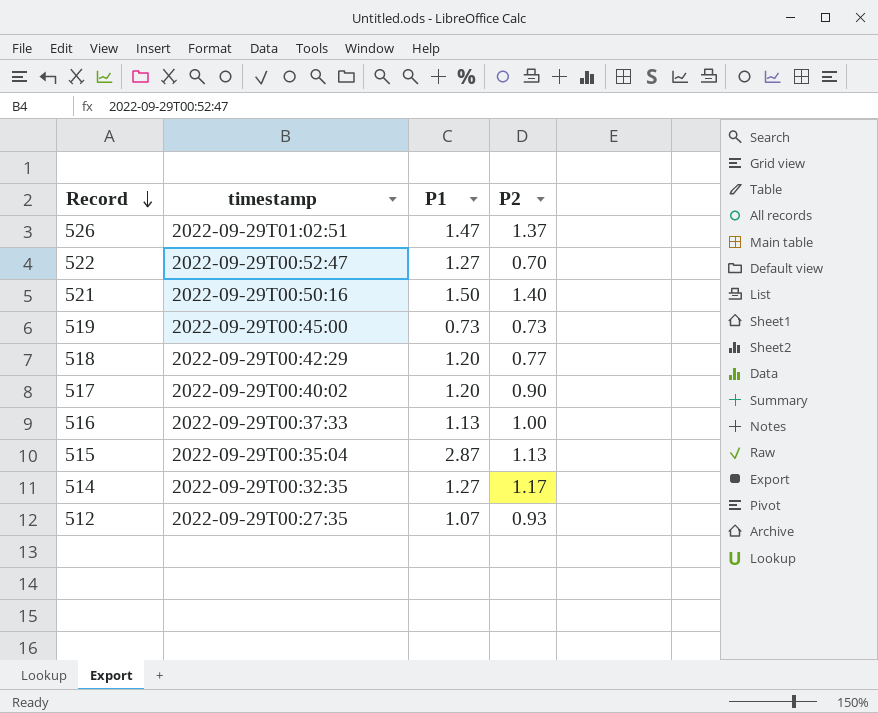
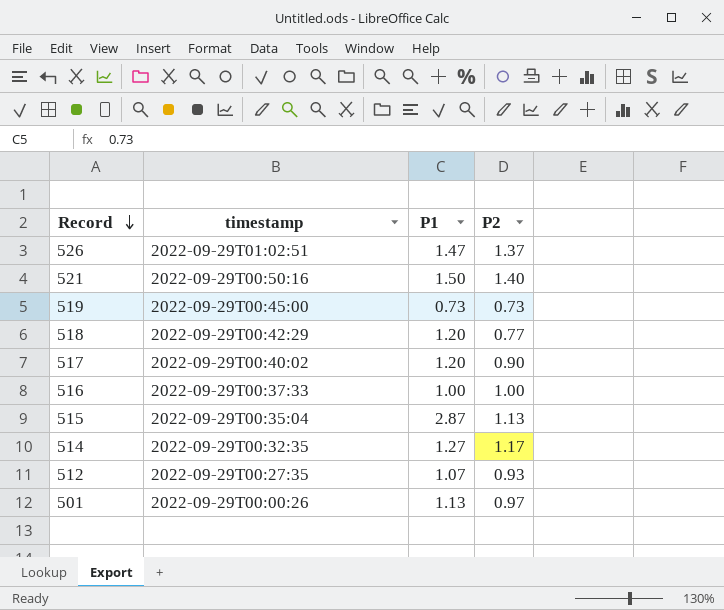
row 522: 2022-09-29T00:52:47 | 1.27 | 0.70 -> none
516 | P1: 1.13 -> 1.00
row 501: none -> 2022-09-29T00:00:26 | 1.13 | 0.97

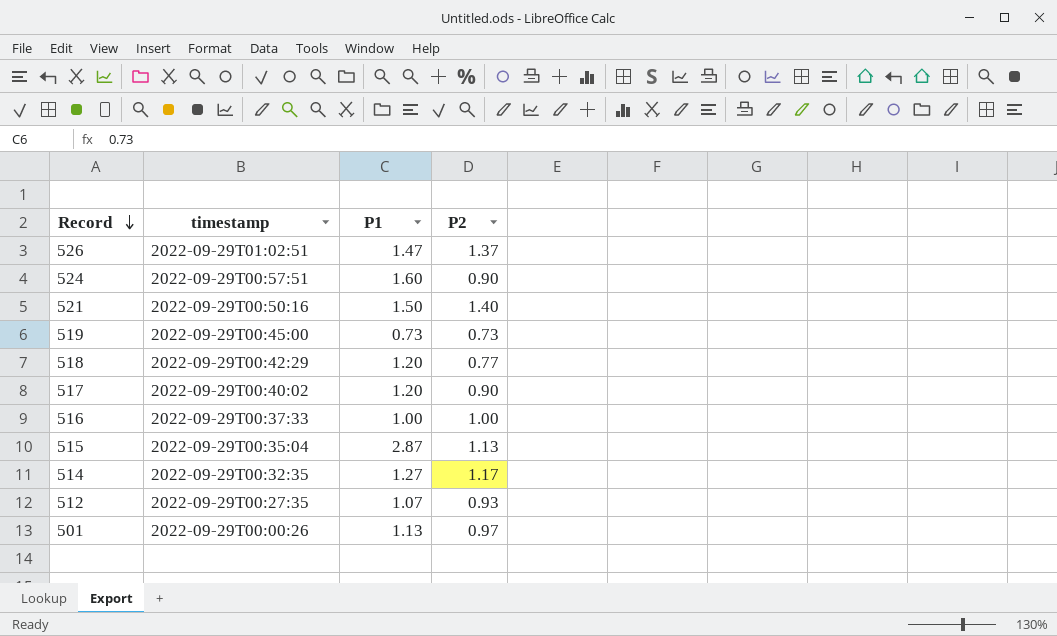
row 524: none -> 2022-09-29T00:57:51 | 1.60 | 0.90

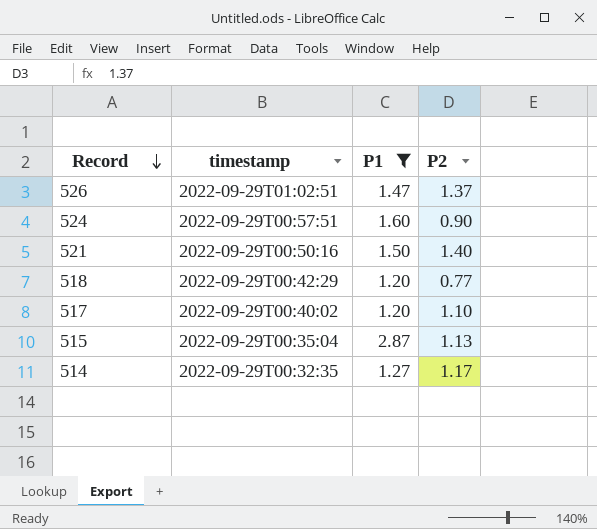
filter: none -> P1 >= 1.20
517 | P2: 0.90 -> 1.10

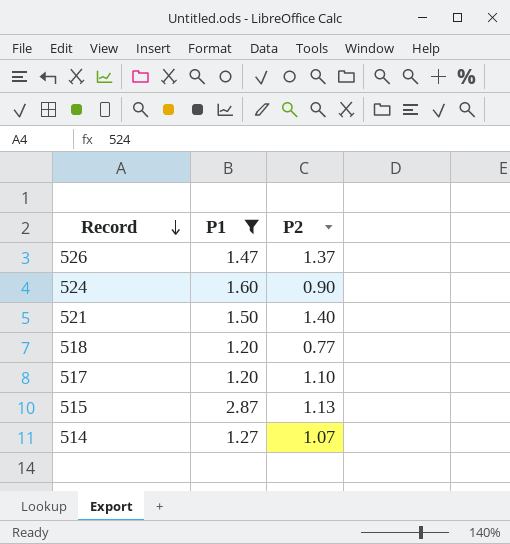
column timestamp | position: 2 -> none
514 | P2: 1.17 -> 1.07

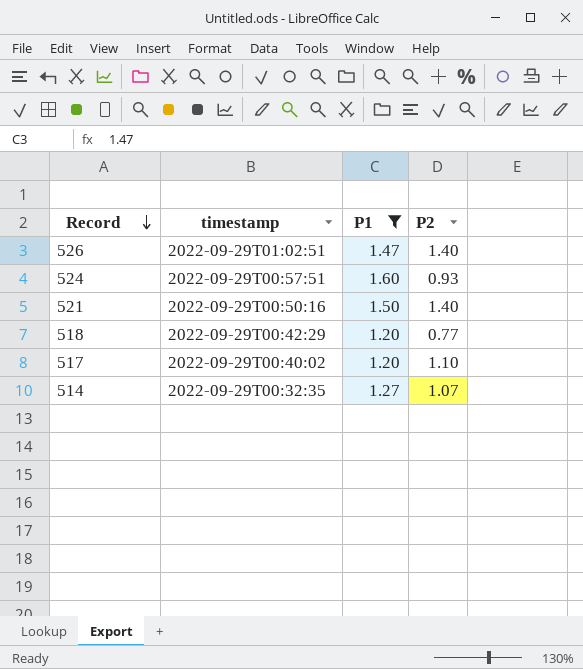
column timestamp | position: none -> 2
row 515: 2.87 | 1.13 -> none
526 | P2: 1.37 -> 1.40
524 | P2: 0.90 -> 0.93

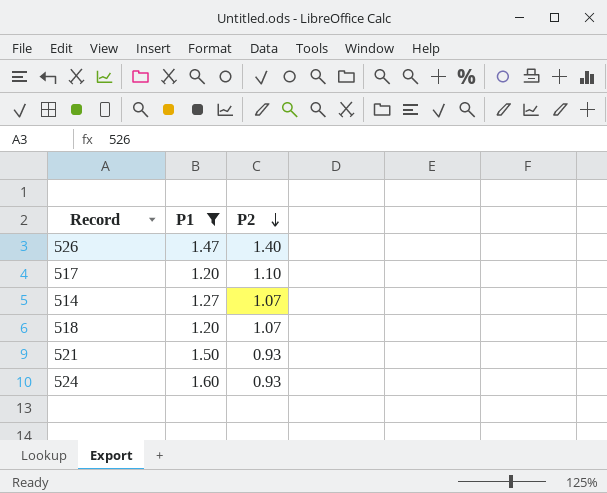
row order: Record descending -> P2 descending
column timestamp | position: 2 -> none
518 | P2: 0.77 -> 1.07
521 | P2: 1.40 -> 0.93

